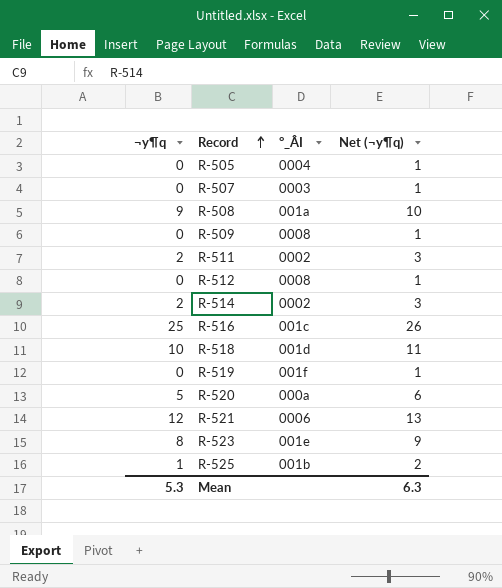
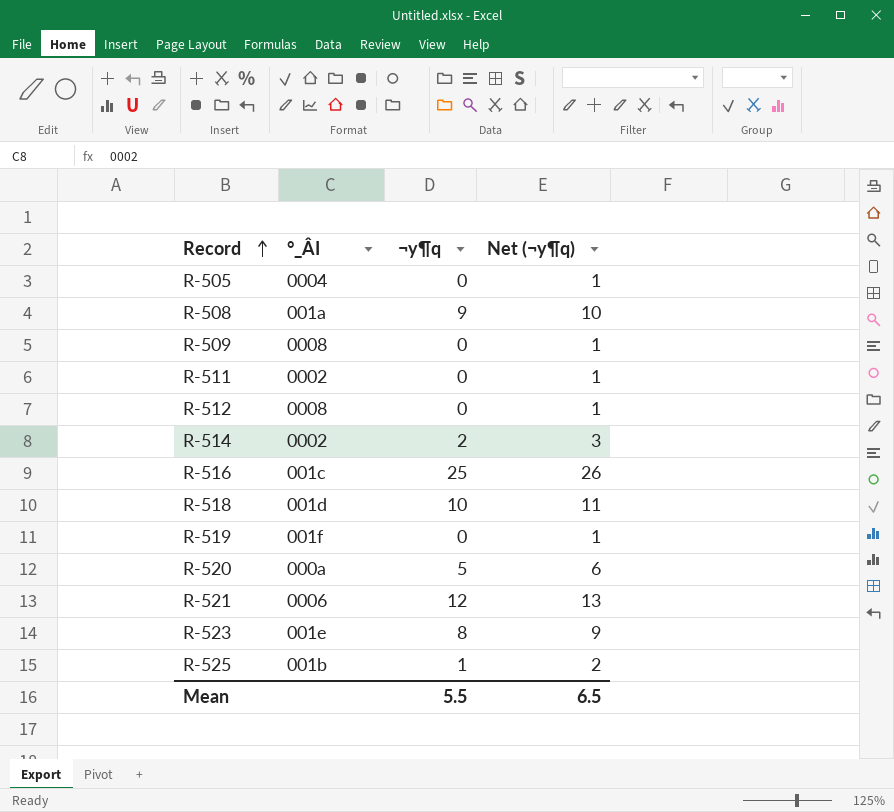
column ¬y¶q | position: 1 -> 3
row R-507: 0 | 0003 | 1 -> none
R-511 | ¬y¶q: 2 -> 0
R-511 | Net (¬y¶q): 3 -> 1
Mean | ¬y¶q: 5.3 -> 5.5
Mean | Net (¬y¶q): 6.3 -> 6.5

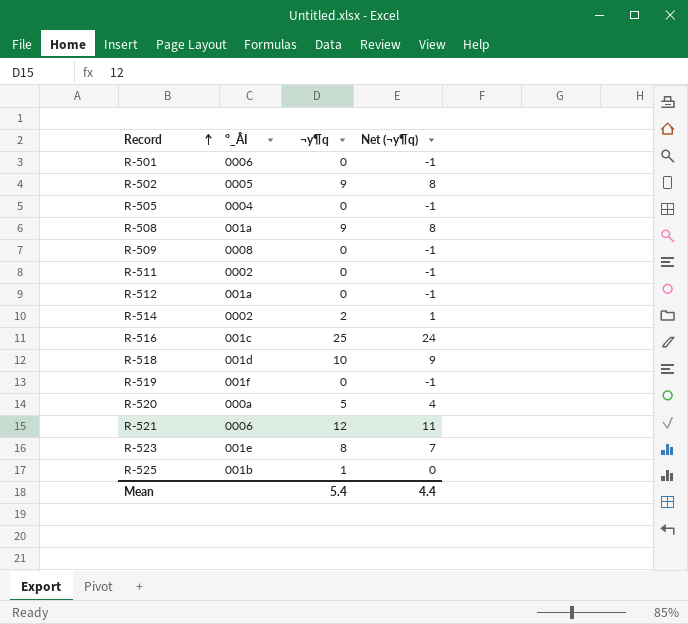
column Net (¬y¶q) | formula: [¬y¶q] + 1 -> [¬y¶q] - 1
row R-501: none -> 0006 | 0 | -1
row R-502: none -> 0005 | 9 | 8
R-512 | °_ÂI: 0008 -> 001a
Mean | ¬y¶q: 5.5 -> 5.4
Mean | Net (¬y¶q): 6.5 -> 4.4

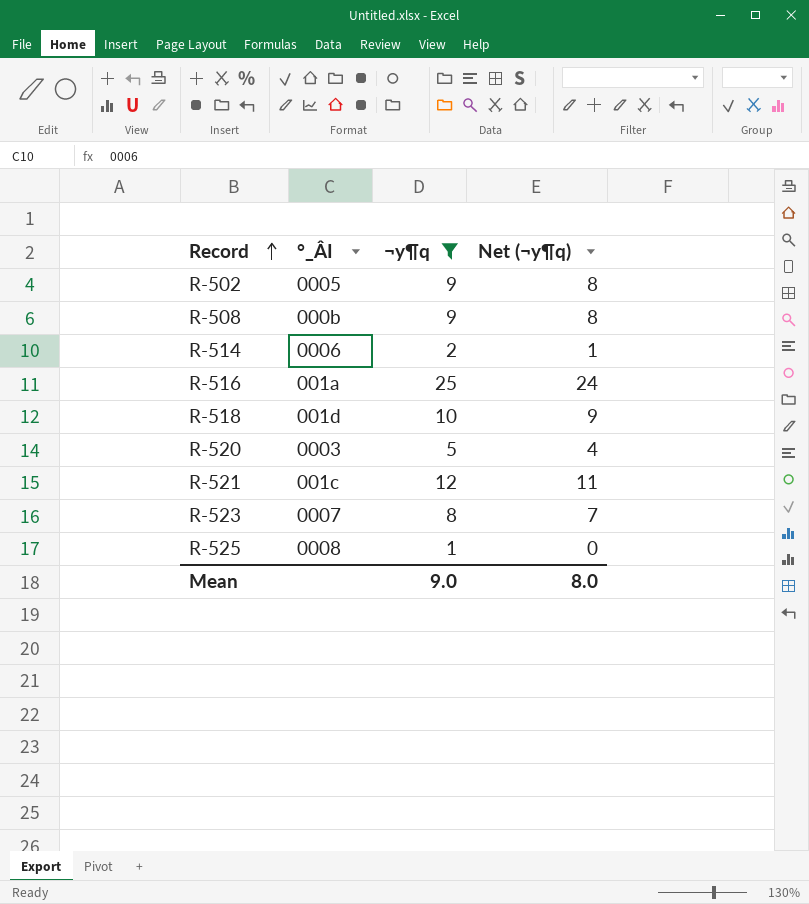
filter: none -> ¬y¶q != 0
R-508 | °_ÂI: 001a -> 000b
R-514 | °_ÂI: 0002 -> 0006
R-516 | °_ÂI: 001c -> 001a
R-520 | °_ÂI: 000a -> 0003
R-521 | °_ÂI: 0006 -> 001c
R-523 | °_ÂI: 001e -> 0007
R-525 | °_ÂI: 001b -> 0008
Mean | ¬y¶q: 5.4 -> 9.0
Mean | Net (¬y¶q): 4.4 -> 8.0

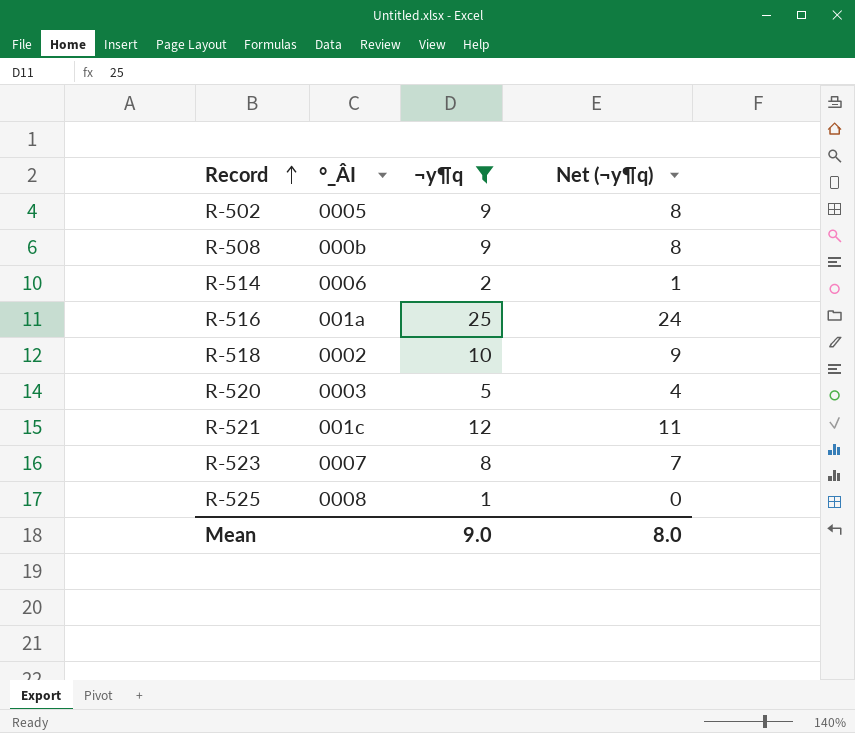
R-518 | °_ÂI: 001d -> 0002

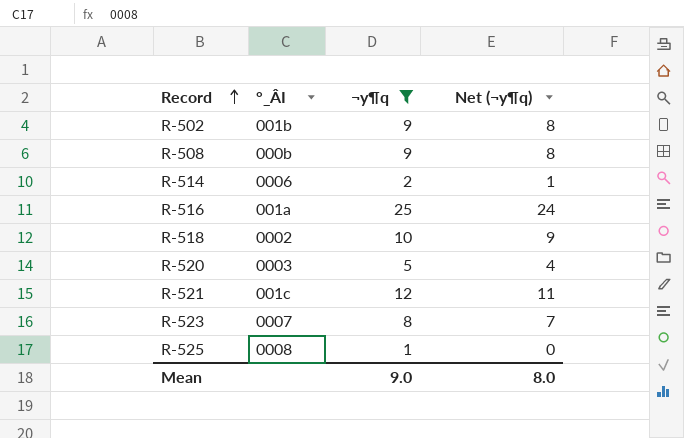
R-502 | °_ÂI: 0005 -> 001b

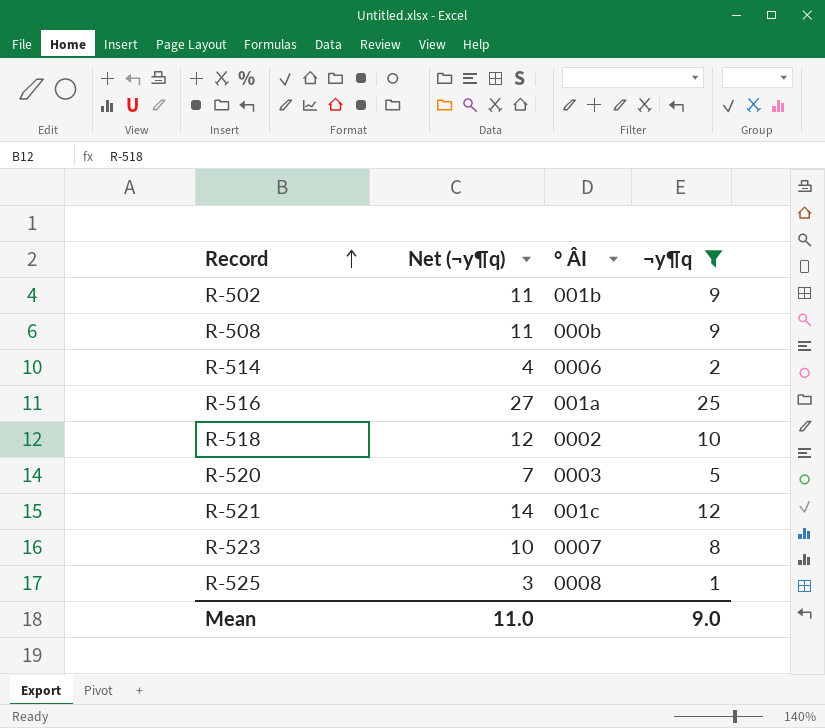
column Net (¬y¶q) | formula: [¬y¶q] - 1 -> [¬y¶q] + 2
column Net (¬y¶q) | position: 4 -> 2
column name: °_ÂI -> ° ÂI
Mean | Net (¬y¶q): 8.0 -> 11.0

